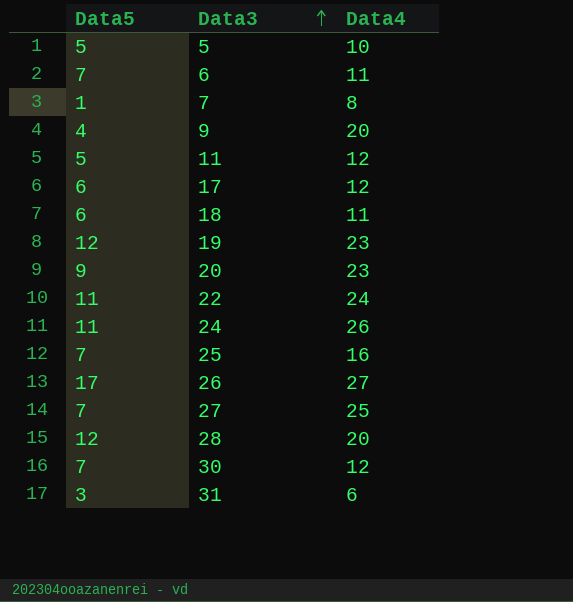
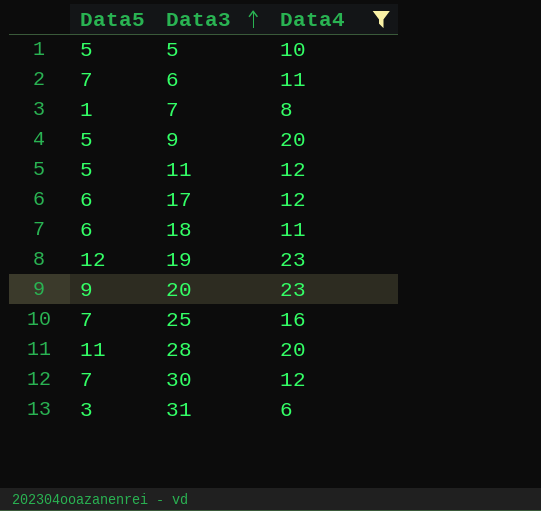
filter: none -> Data4 <= 23
9 | Data5: 4 -> 5
28 | Data5: 12 -> 11

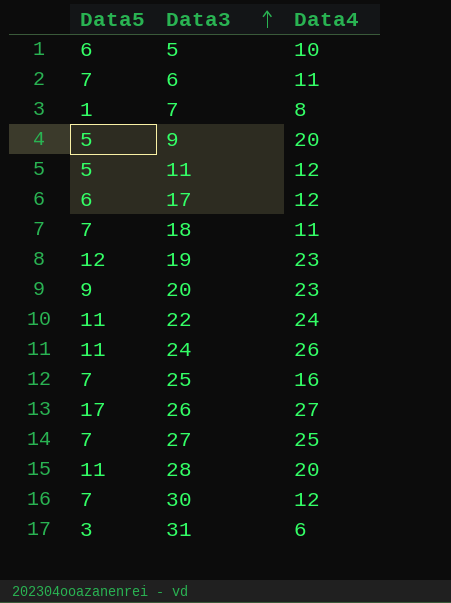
filter: Data4 <= 23 -> none
5 | Data5: 5 -> 6
18 | Data5: 6 -> 7

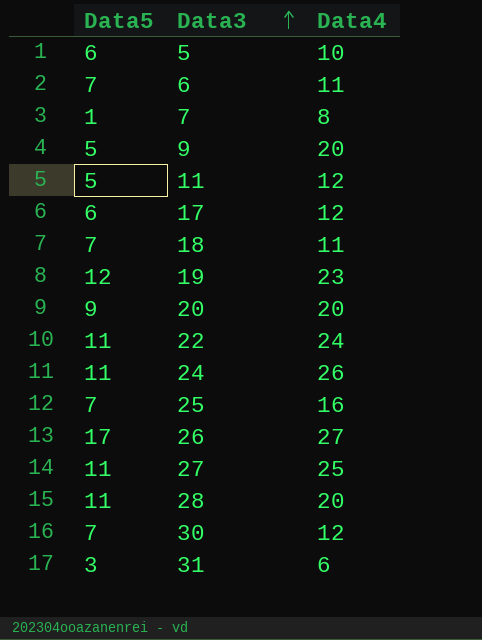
20 | Data4: 23 -> 20
27 | Data5: 7 -> 11

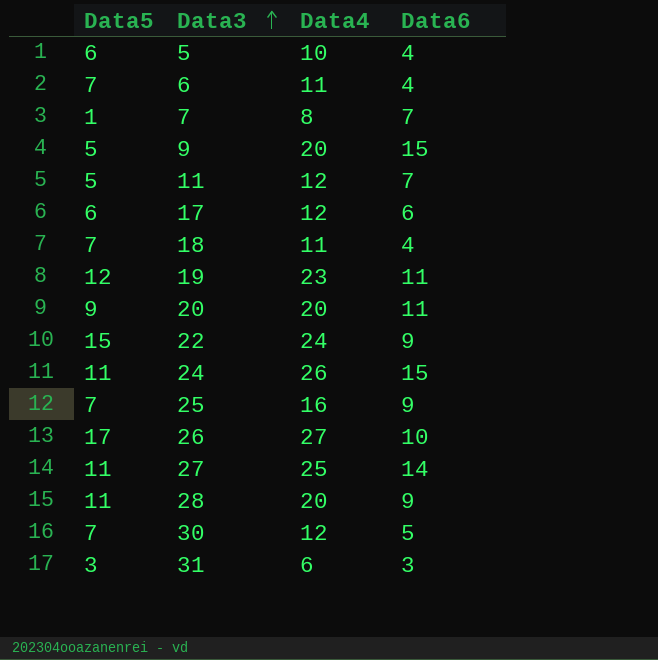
column Data6 | formula: none -> [Data4] - [Data5]
22 | Data5: 11 -> 15

